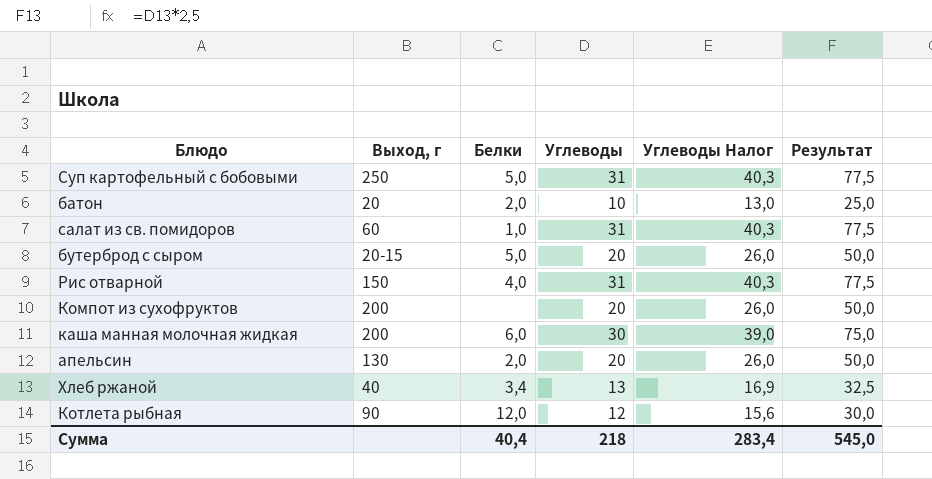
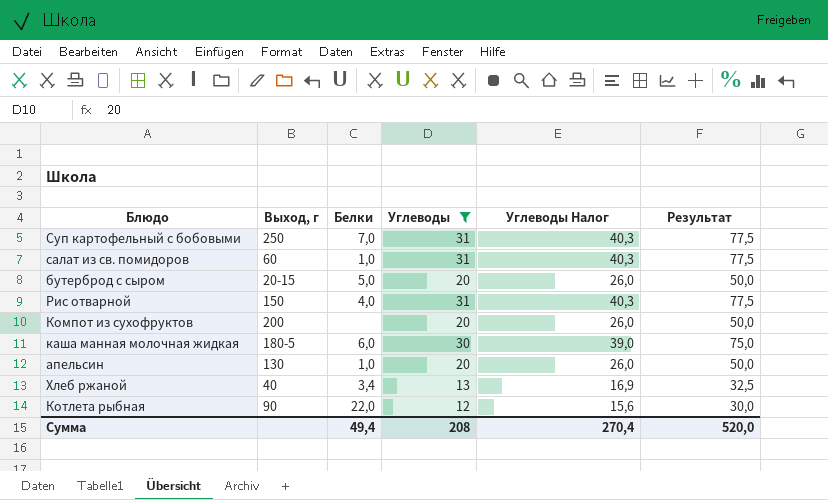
filter: none -> Углеводы != 10
Суп картофельный с бобовыми | Белки: 5,0 -> 7,0
каша манная молочная жидкая | Выход, г: 200 -> 180-5
апельсин | Белки: 2,0 -> 1,0
Котлета рыбная | Белки: 12,0 -> 22,0
Сумма | Белки: 40,4 -> 49,4
Сумма | Углеводы: 218 -> 208
Сумма | Углеводы Налог: 283,4 -> 270,4
Сумма | Результат: 545,0 -> 520,0

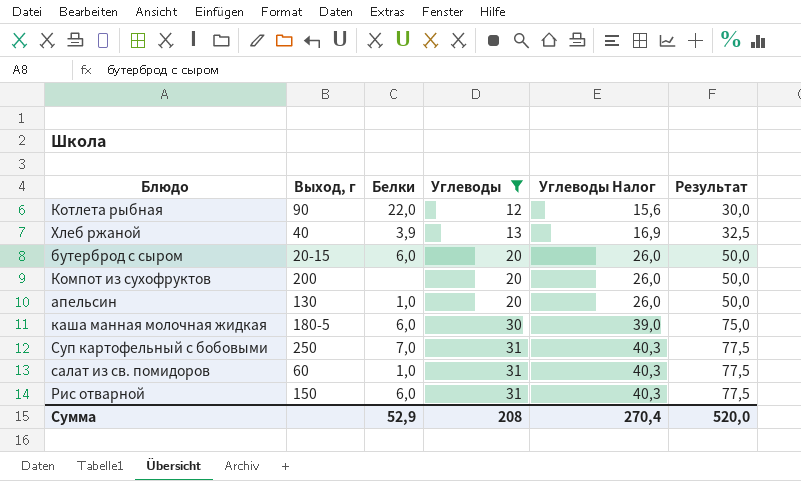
row order: none -> Углеводы ascending
Хлеб ржаной | Белки: 3,4 -> 3,9
бутерброд с сыром | Белки: 5,0 -> 6,0
Рис отварной | Белки: 4,0 -> 6,0
Сумма | Белки: 49,4 -> 52,9

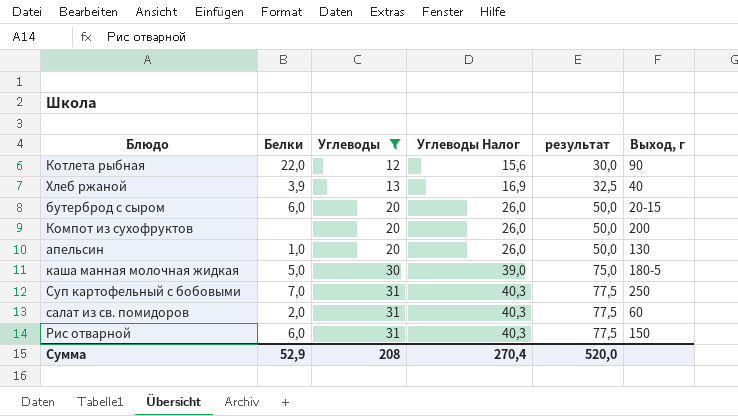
column name: Результат -> результат
column Выход, г | position: 2 -> 6
каша манная молочная жидкая | Белки: 6,0 -> 5,0
салат из св. помидоров | Белки: 1,0 -> 2,0

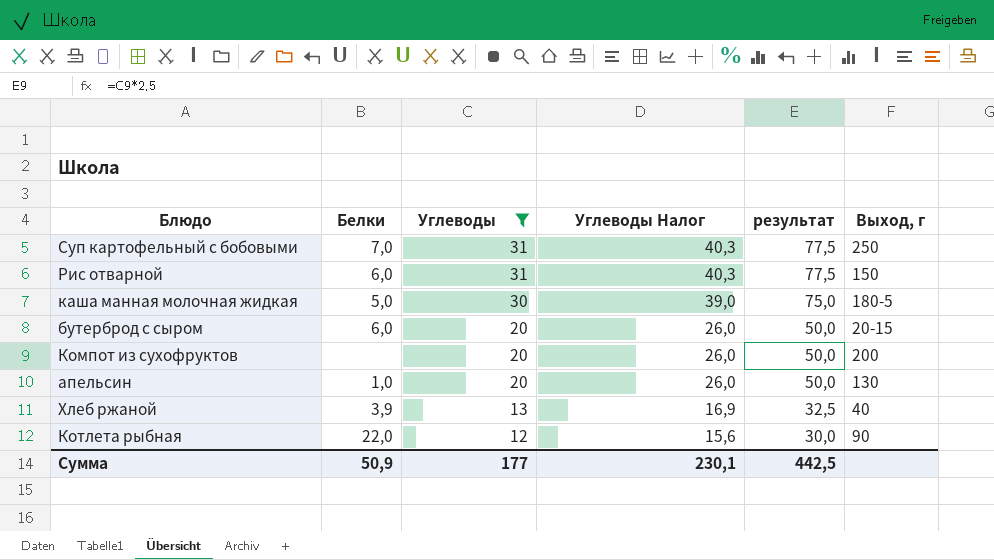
row order: Углеводы ascending -> Углеводы descending
row салат из св. помидоров: 2,0 | 31 | 40,3 | 77,5 | 60 -> none
Сумма | Белки: 52,9 -> 50,9
Сумма | Углеводы: 208 -> 177
Сумма | Углеводы Налог: 270,4 -> 230,1
Сумма | результат: 520,0 -> 442,5

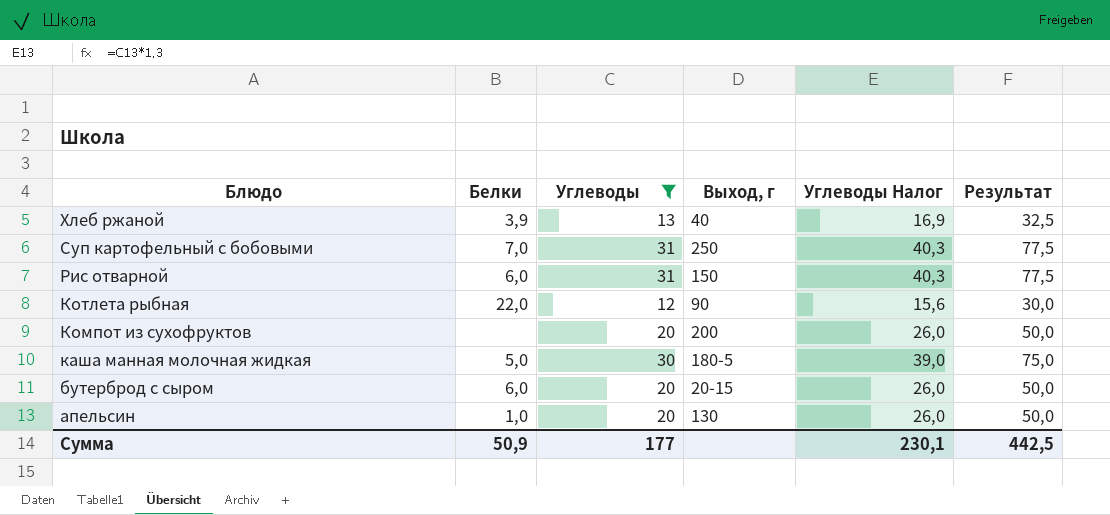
row order: Углеводы descending -> Блюдо descending
column Выход, г | position: 6 -> 4
column name: результат -> Результат

